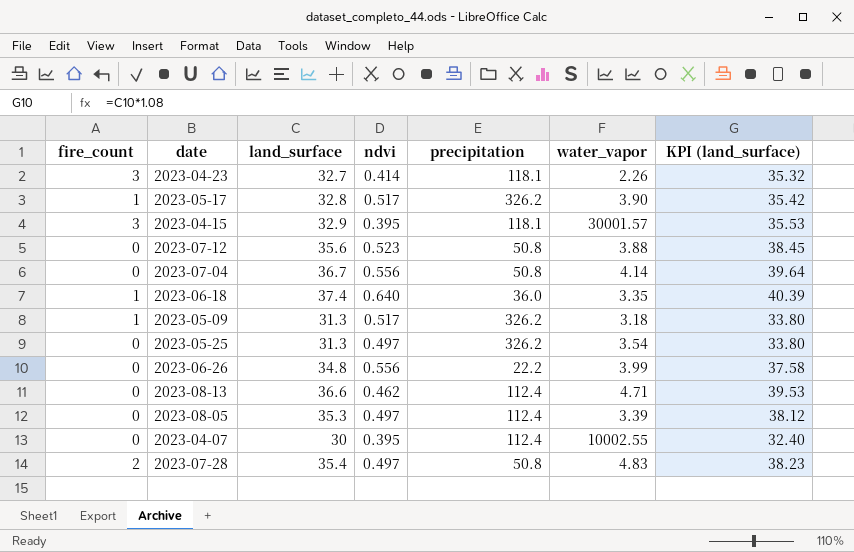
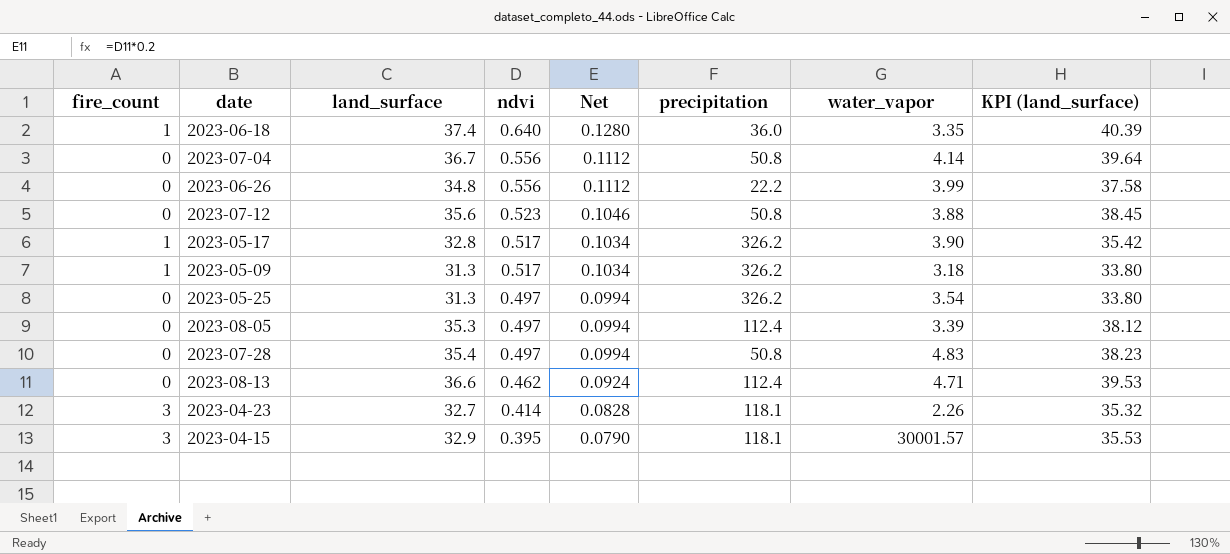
row order: none -> ndvi descending
column Net | formula: none -> [ndvi] * 0.2
row 2023-04-07: 0 | 30 | 0.395 | 112.4 | 10002.55 | 32.40 -> none
2023-07-28 | fire_count: 2 -> 0

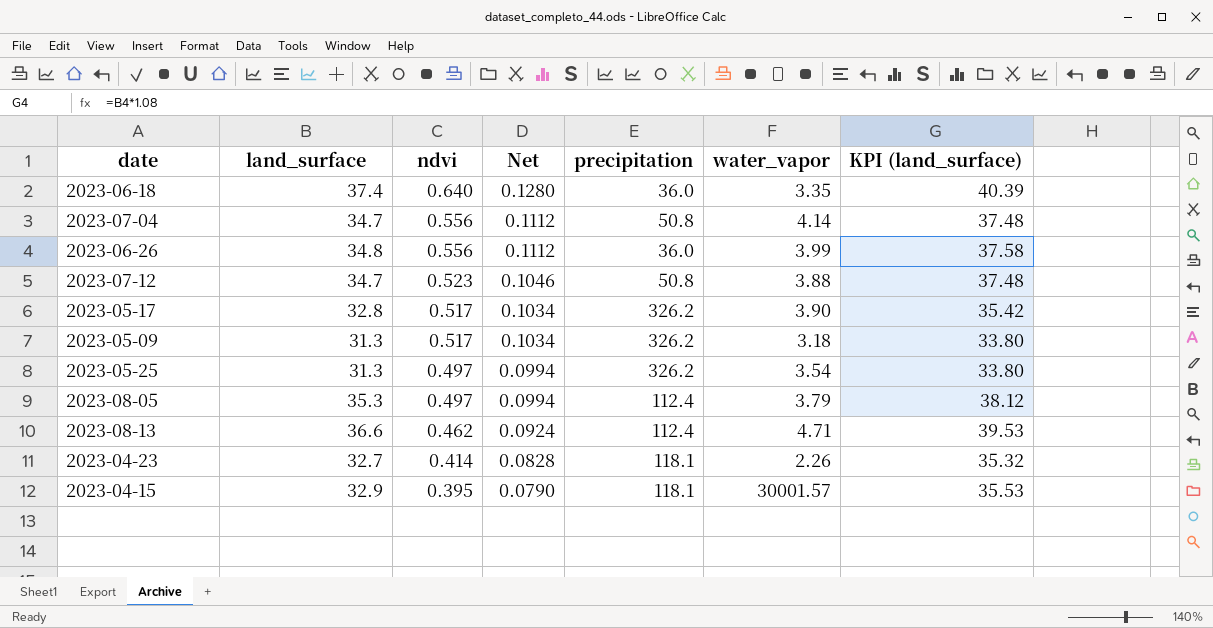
column fire_count | position: 1 -> none
row 2023-07-28: 0 | 35.4 | 0.497 | 0.0994 | 50.8 | 4.83 | 38.23 -> none
2023-07-04 | land_surface: 36.7 -> 34.7
2023-07-04 | KPI (land_surface): 39.64 -> 37.48
2023-06-26 | precipitation: 22.2 -> 36.0
2023-07-12 | land_surface: 35.6 -> 34.7
2023-07-12 | KPI (land_surface): 38.45 -> 37.48
2023-08-05 | water_vapor: 3.39 -> 3.79

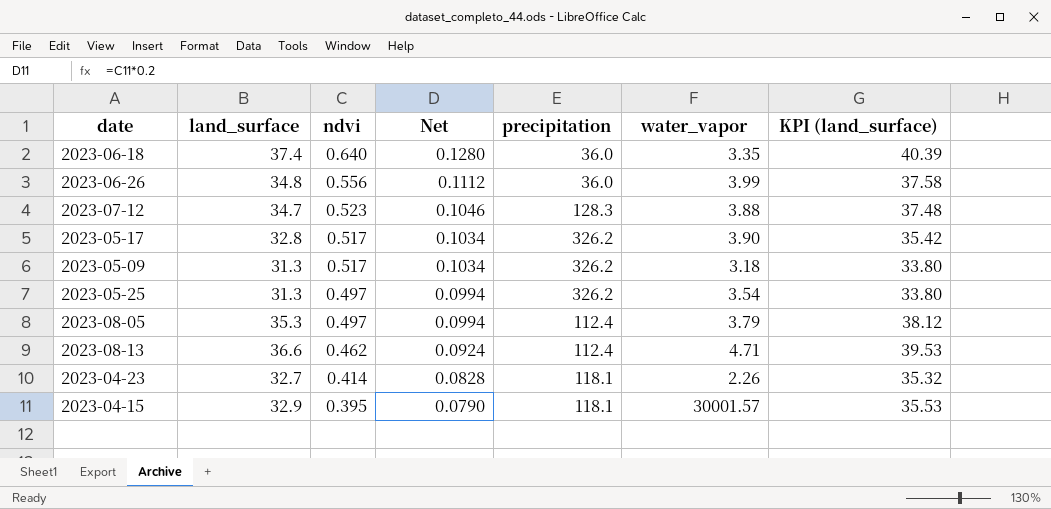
row 2023-07-04: 34.7 | 0.556 | 0.1112 | 50.8 | 4.14 | 37.48 -> none
2023-07-12 | precipitation: 50.8 -> 128.3

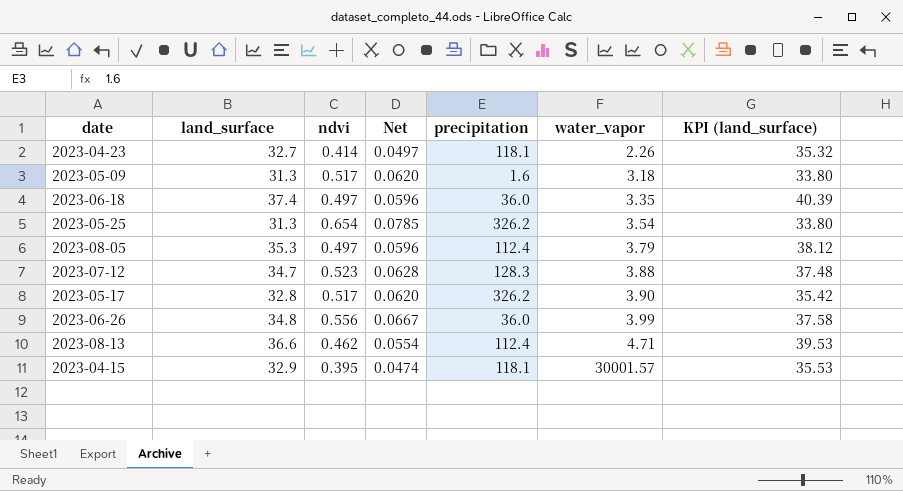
row order: ndvi descending -> water_vapor ascending
column Net | formula: [ndvi] * 0.2 -> [ndvi] * 0.12
2023-05-09 | precipitation: 326.2 -> 1.6
2023-06-18 | ndvi: 0.640 -> 0.497
2023-05-25 | ndvi: 0.497 -> 0.654

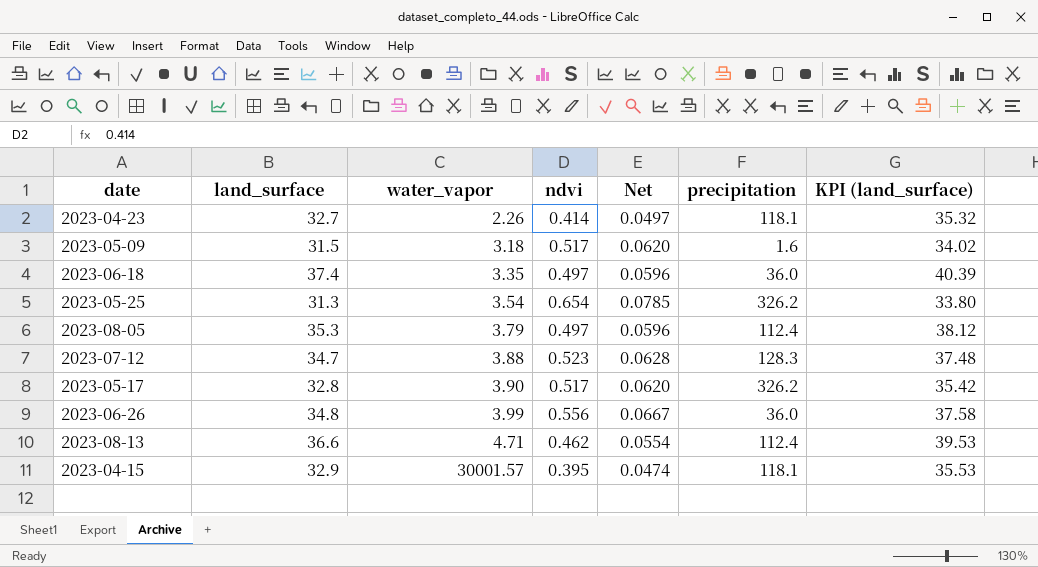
column water_vapor | position: 6 -> 3
2023-05-09 | land_surface: 31.3 -> 31.5
2023-05-09 | KPI (land_surface): 33.80 -> 34.02

